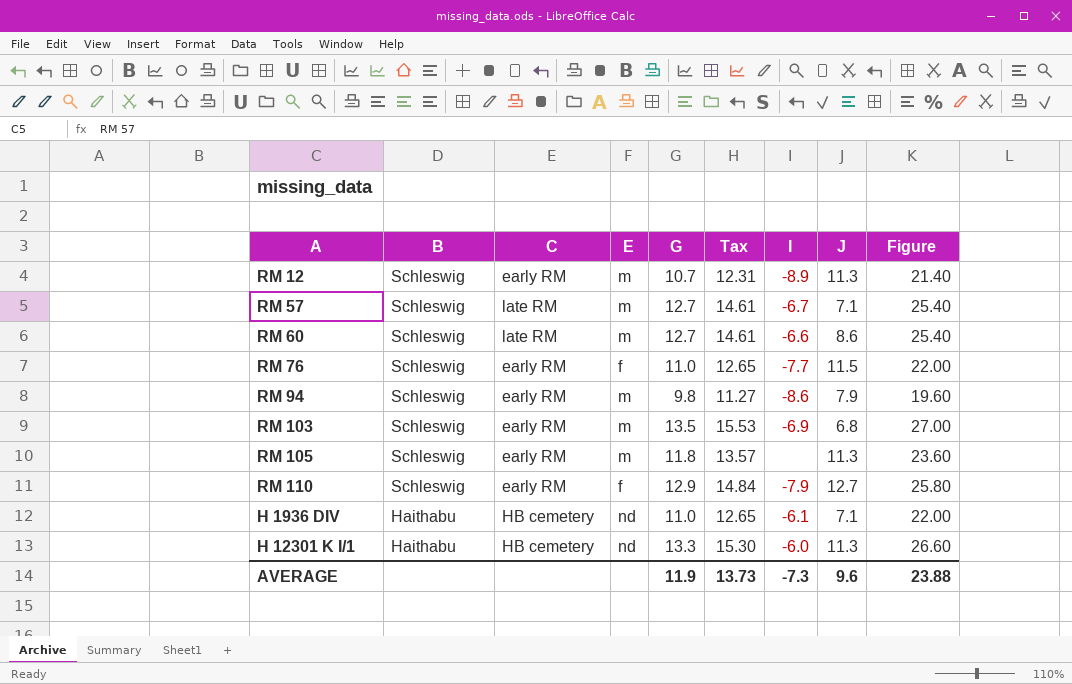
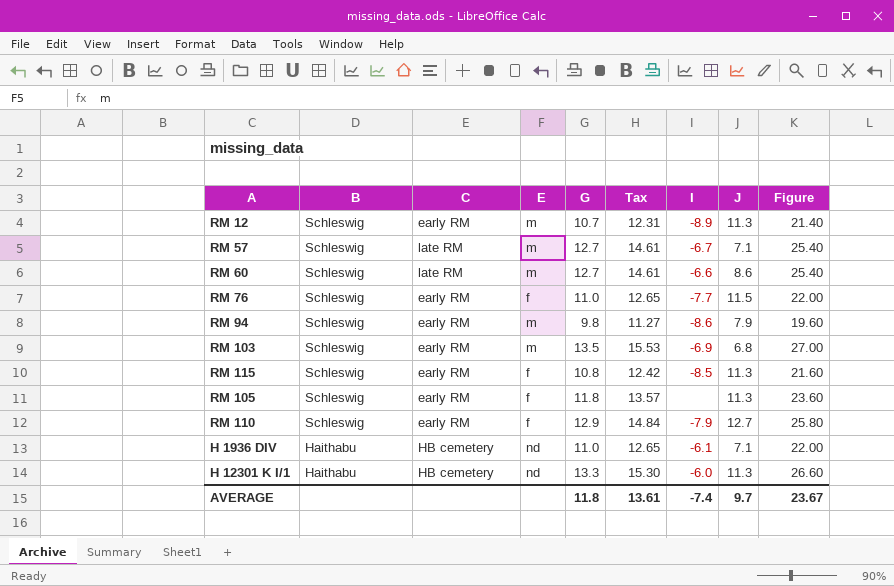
row RM 115: none -> Schleswig | early RM | f | 10.8 | 12.42 | -8.5 | 11.3 | 21.60
RM 105 | E: m -> f
AVERAGE | G: 11.9 -> 11.8
AVERAGE | Tax: 13.73 -> 13.61
AVERAGE | I: -7.3 -> -7.4
AVERAGE | J: 9.6 -> 9.7
AVERAGE | Figure: 23.88 -> 23.67

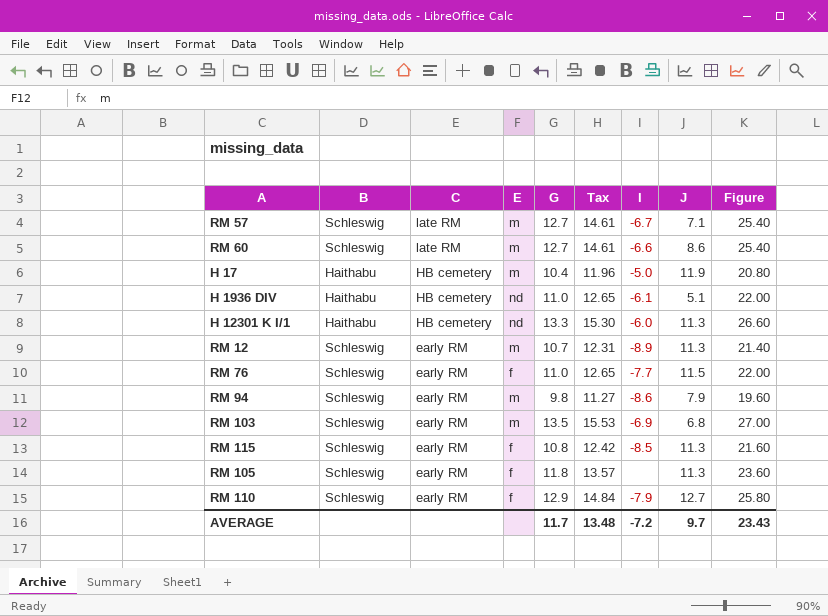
row order: B descending -> C descending
row H 17: none -> Haithabu | HB cemetery | m | 10.4 | 11.96 | -5.0 | 11.9 | 20.80
H 1936 DIV | J: 7.1 -> 5.1
AVERAGE | G: 11.8 -> 11.7
AVERAGE | Tax: 13.61 -> 13.48
AVERAGE | I: -7.4 -> -7.2
AVERAGE | Figure: 23.67 -> 23.43

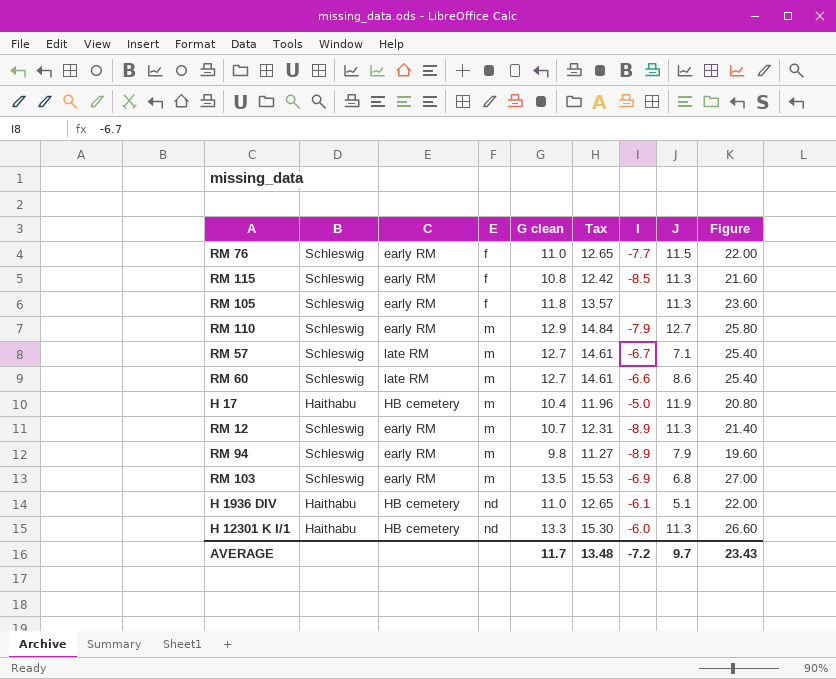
row order: C descending -> E ascending
column name: G -> G clean
RM 110 | E: f -> m
RM 94 | I: -8.6 -> -8.9

